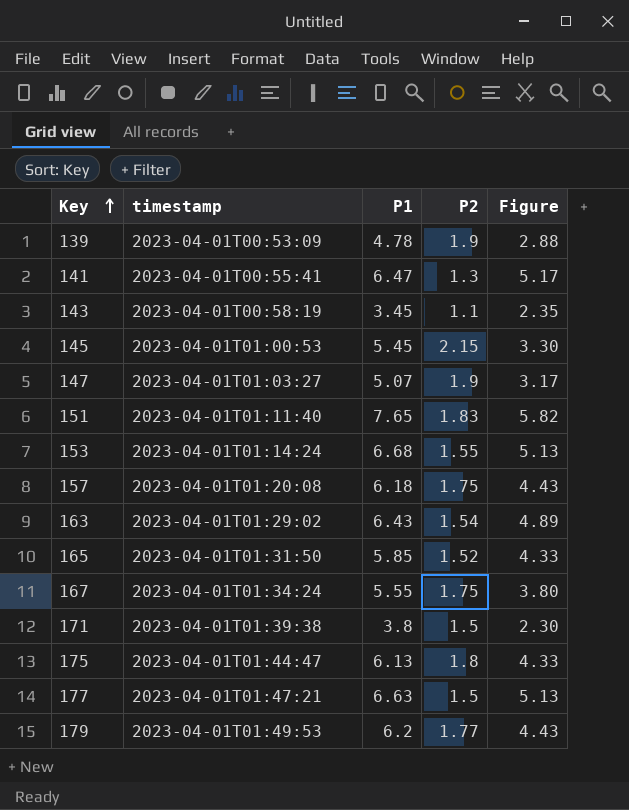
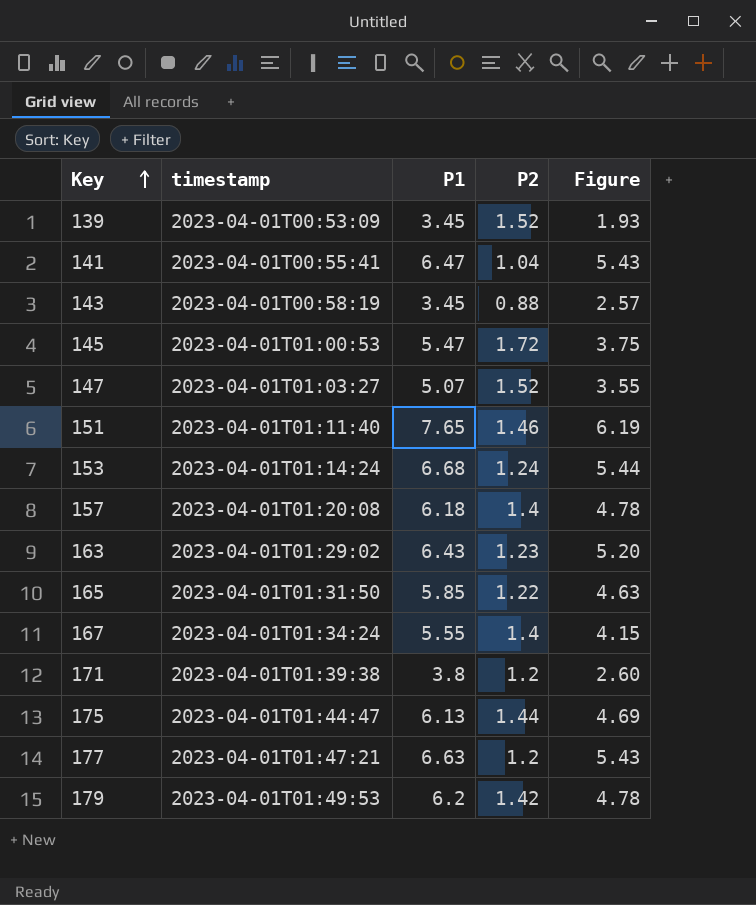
139 | P1: 4.78 -> 3.45
139 | P2: 1.9 -> 1.52
139 | Figure: 2.88 -> 1.93
141 | P2: 1.3 -> 1.04
141 | Figure: 5.17 -> 5.43
143 | P2: 1.1 -> 0.88
143 | Figure: 2.35 -> 2.57
145 | P1: 5.45 -> 5.47
145 | P2: 2.15 -> 1.72
145 | Figure: 3.30 -> 3.75
147 | P2: 1.9 -> 1.52
147 | Figure: 3.17 -> 3.55
151 | P2: 1.83 -> 1.46
151 | Figure: 5.82 -> 6.19
153 | P2: 1.55 -> 1.24
153 | Figure: 5.13 -> 5.44
157 | P2: 1.75 -> 1.4
157 | Figure: 4.43 -> 4.78
163 | P2: 1.54 -> 1.23
163 | Figure: 4.89 -> 5.20
165 | P2: 1.52 -> 1.22
165 | Figure: 4.33 -> 4.63
167 | P2: 1.75 -> 1.4
167 | Figure: 3.80 -> 4.15
171 | P2: 1.5 -> 1.2
171 | Figure: 2.30 -> 2.60
175 | P2: 1.8 -> 1.44
175 | Figure: 4.33 -> 4.69
177 | P2: 1.5 -> 1.2
177 | Figure: 5.13 -> 5.43
179 | P2: 1.77 -> 1.42
179 | Figure: 4.43 -> 4.78

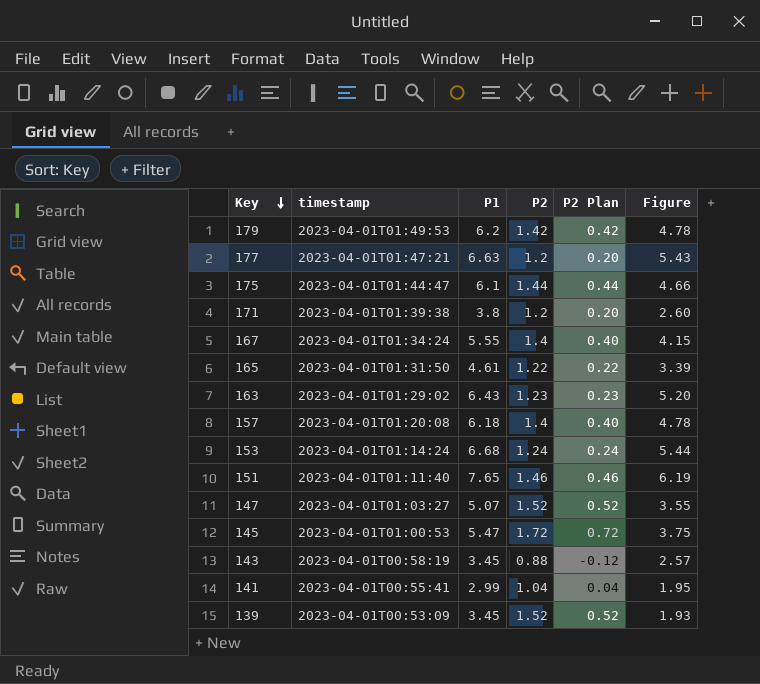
row order: Key ascending -> Key descending
column P2 Plan | formula: none -> [P2] - 1
175 | P1: 6.13 -> 6.1
175 | Figure: 4.69 -> 4.66
165 | P1: 5.85 -> 4.61
165 | Figure: 4.63 -> 3.39
141 | P1: 6.47 -> 2.99
141 | Figure: 5.43 -> 1.95

